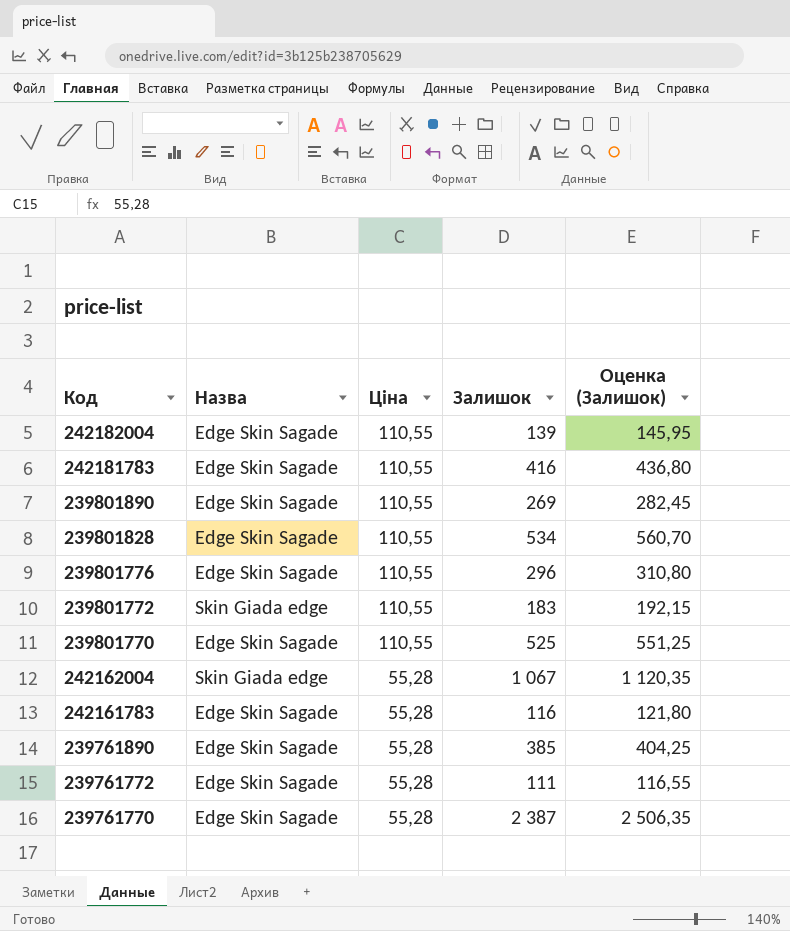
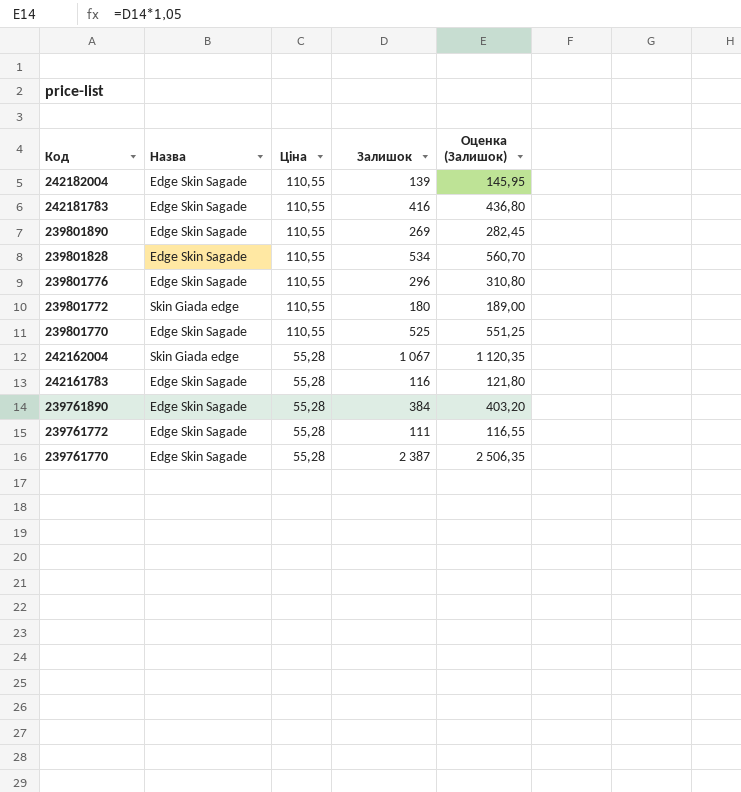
239801772 | Залишок: 183 -> 180
239801772 | Оценка (Залишок): 192,15 -> 189,00
239761890 | Залишок: 385 -> 384
239761890 | Оценка (Залишок): 404,25 -> 403,20

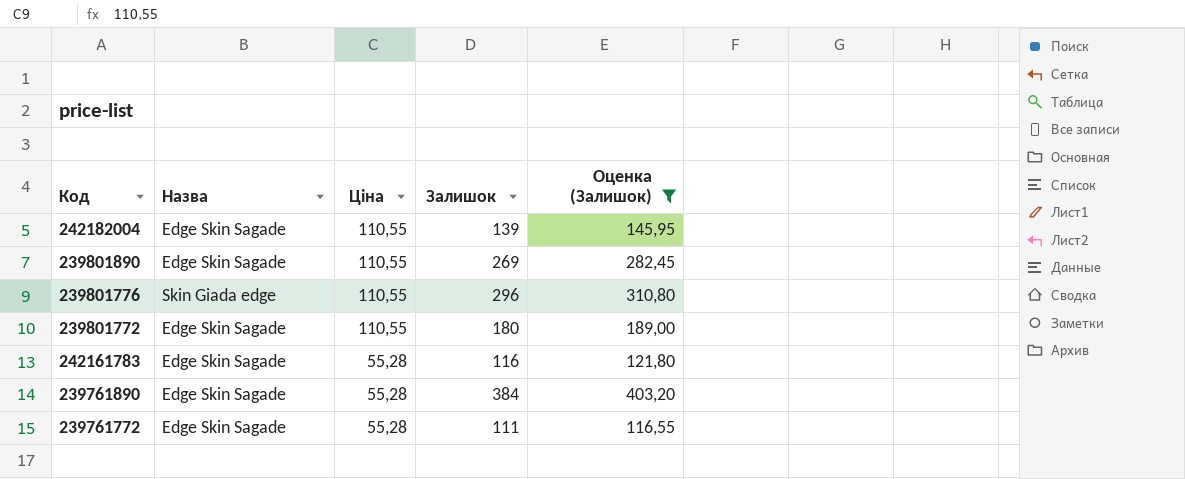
filter: none -> Оценка (Залишок) <= 403,20
239801776 | Назва: Edge Skin Sagade -> Skin Giada edge
239801772 | Назва: Skin Giada edge -> Edge Skin Sagade

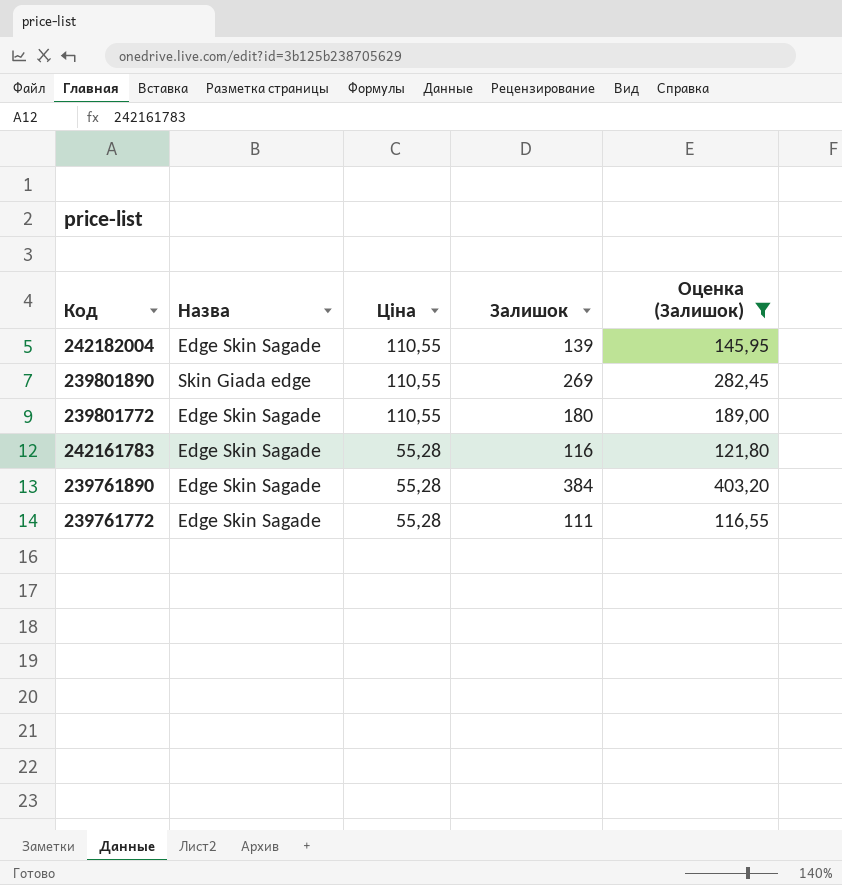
row 239801776: Skin Giada edge | 110,55 | 296 | 310,80 -> none
239801890 | Назва: Edge Skin Sagade -> Skin Giada edge

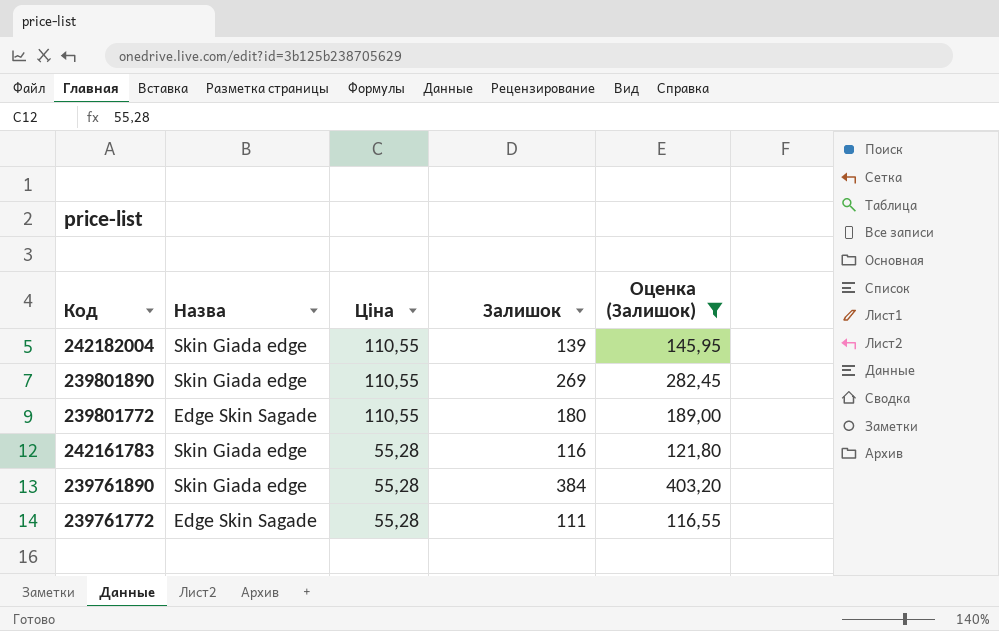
242182004 | Назва: Edge Skin Sagade -> Skin Giada edge
242161783 | Назва: Edge Skin Sagade -> Skin Giada edge
239761890 | Назва: Edge Skin Sagade -> Skin Giada edge

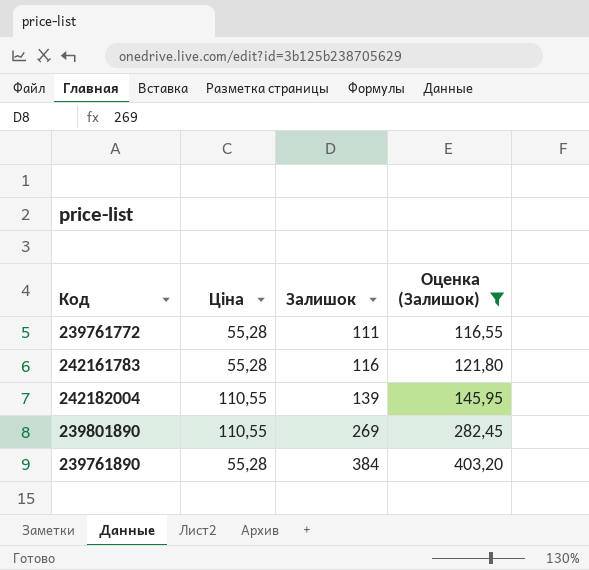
row order: Ціна descending -> Залишок ascending
column Назва | position: 2 -> none
row 239801772: Edge Skin Sagade | 110,55 | 180 | 189,00 -> none

